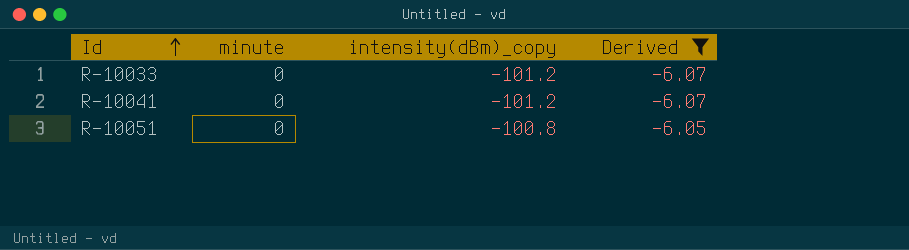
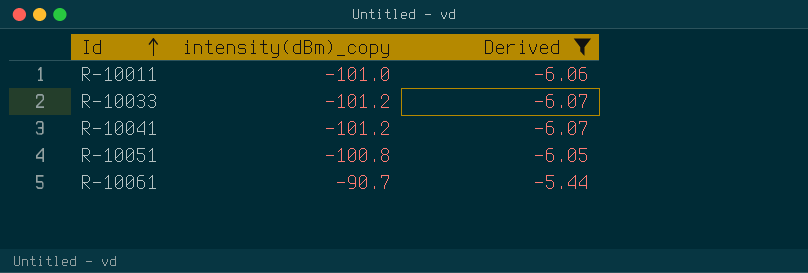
column minute | position: 2 -> none
row R-10011: none -> -101.0 | -6.06
row R-10061: none -> -90.7 | -5.44

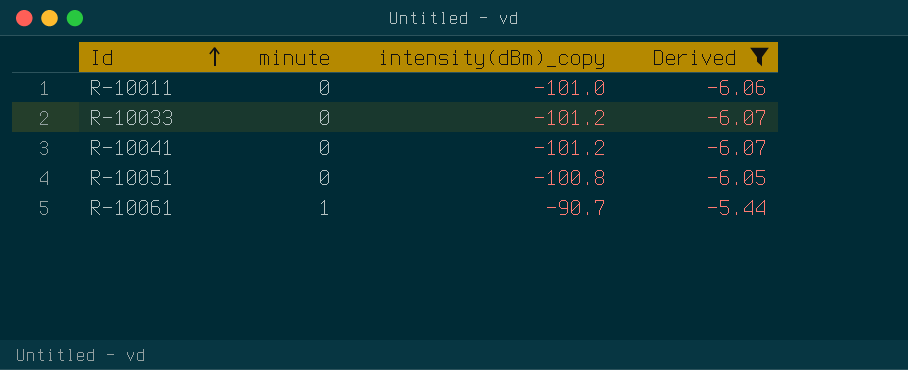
column minute | position: none -> 2

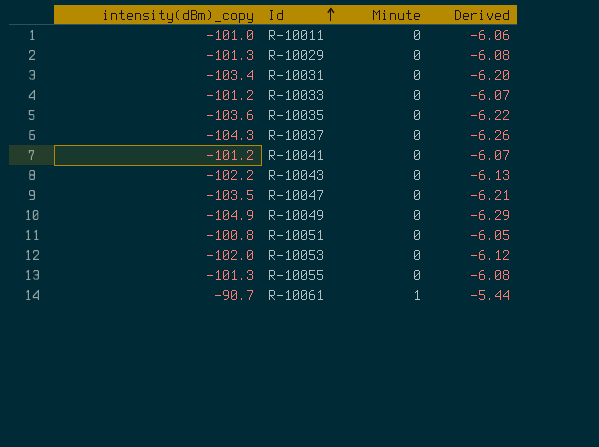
filter: Derived >= -6.07 -> none
column intensity(dBm)_copy | position: 3 -> 1
column name: minute -> Minute

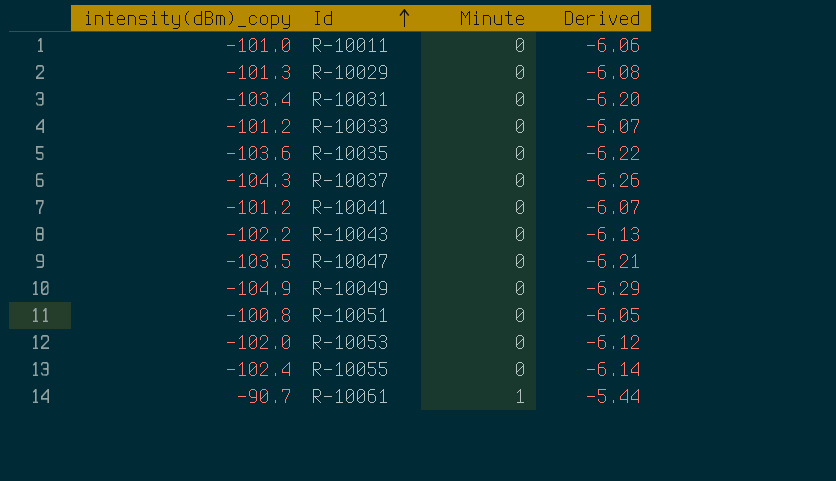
R-10055 | intensity(dBm)_copy: -101.3 -> -102.4
R-10055 | Derived: -6.08 -> -6.14

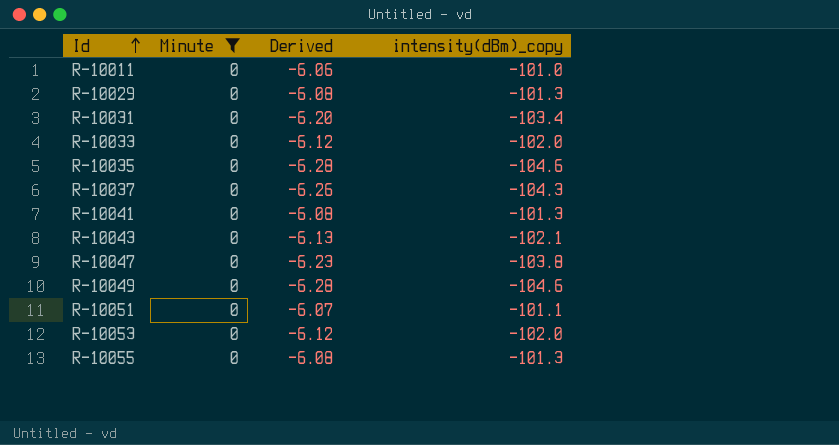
filter: none -> Minute = 0
column intensity(dBm)_copy | position: 1 -> 4
R-10033 | Derived: -6.07 -> -6.12
R-10033 | intensity(dBm)_copy: -101.2 -> -102.0
R-10035 | Derived: -6.22 -> -6.28
R-10035 | intensity(dBm)_copy: -103.6 -> -104.6
R-10041 | Derived: -6.07 -> -6.08
R-10041 | intensity(dBm)_copy: -101.2 -> -101.3
R-10043 | intensity(dBm)_copy: -102.2 -> -102.1
R-10047 | Derived: -6.21 -> -6.23
R-10047 | intensity(dBm)_copy: -103.5 -> -103.8
R-10049 | Derived: -6.29 -> -6.28
R-10049 | intensity(dBm)_copy: -104.9 -> -104.6
R-10051 | Derived: -6.05 -> -6.07
R-10051 | intensity(dBm)_copy: -100.8 -> -101.1
R-10055 | Derived: -6.14 -> -6.08
R-10055 | intensity(dBm)_copy: -102.4 -> -101.3

